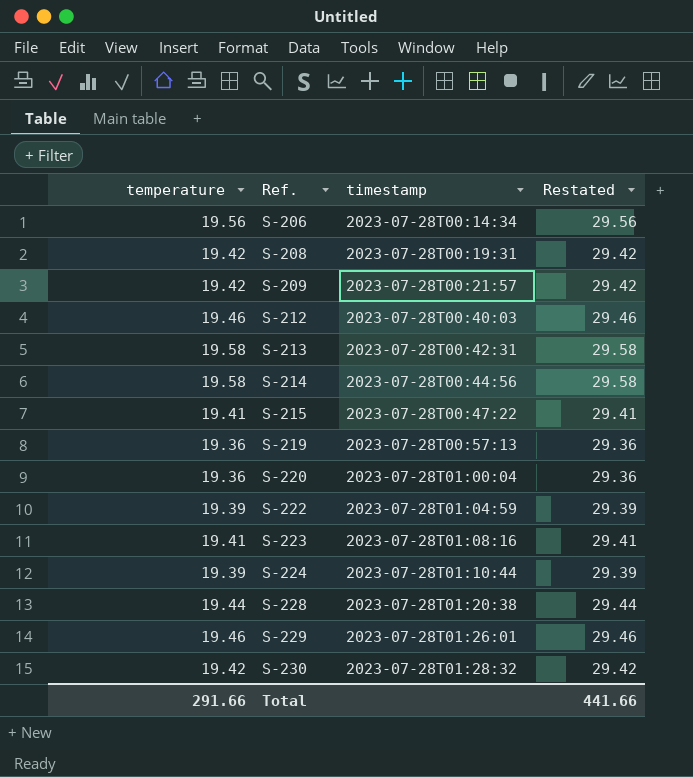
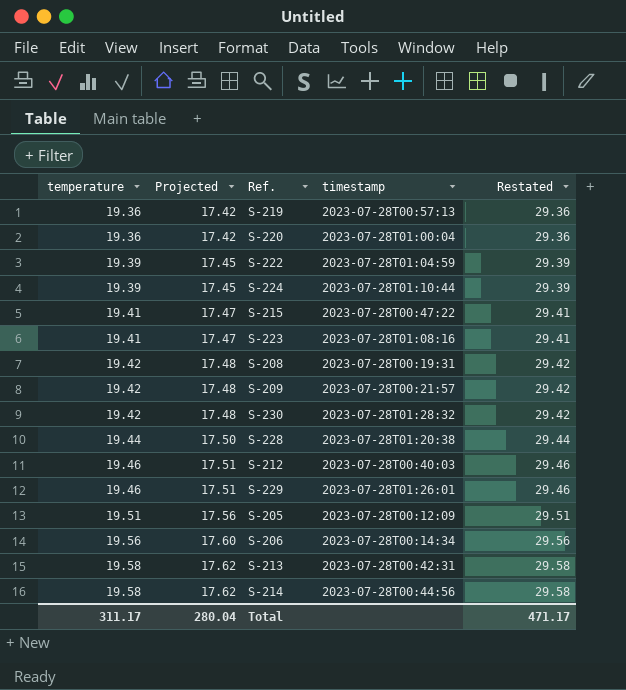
row order: Ref. ascending -> temperature ascending
column Projected | formula: none -> [temperature] * 0.9
row S-205: none -> 19.51 | 17.56 | 2023-07-28T00:12:09 | 29.51
Total | temperature: 291.66 -> 311.17
Total | Restated: 441.66 -> 471.17

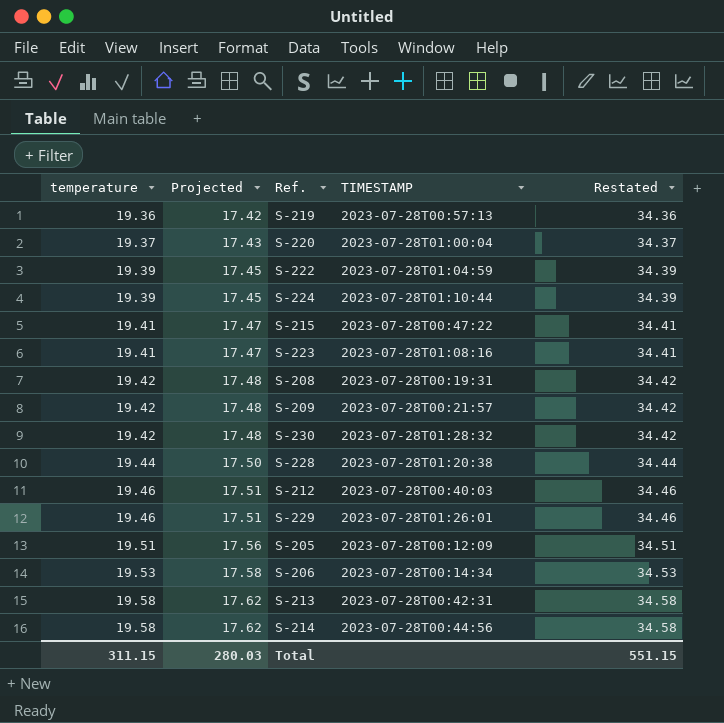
column name: timestamp -> TIMESTAMP
column Restated | formula: [temperature] + 10 -> [temperature] + 15
S-220 | temperature: 19.36 -> 19.37
S-220 | Projected: 17.42 -> 17.43
S-206 | temperature: 19.56 -> 19.53
S-206 | Projected: 17.60 -> 17.58
Total | temperature: 311.17 -> 311.15
Total | Projected: 280.04 -> 280.03
Total | Restated: 471.17 -> 551.15

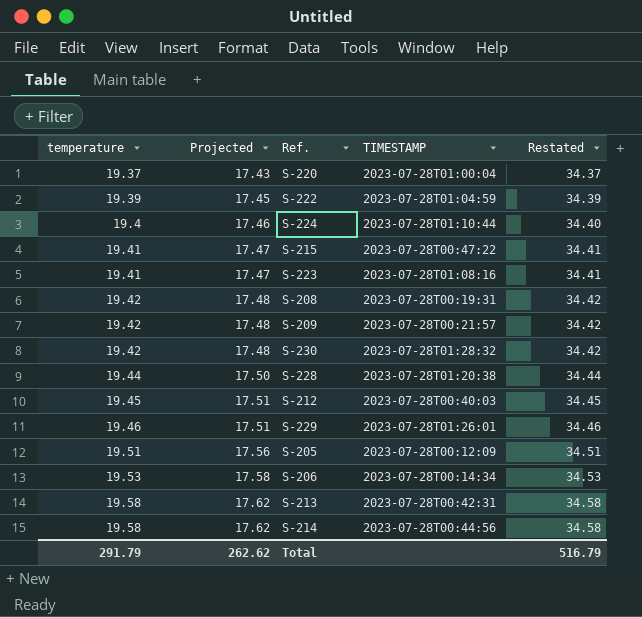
row S-219: 19.36 | 17.42 | 2023-07-28T00:57:13 | 34.36 -> none
S-224 | temperature: 19.39 -> 19.4
S-224 | Projected: 17.45 -> 17.46
S-224 | Restated: 34.39 -> 34.40
S-212 | temperature: 19.46 -> 19.45
S-212 | Restated: 34.46 -> 34.45
Total | temperature: 311.15 -> 291.79
Total | Projected: 280.03 -> 262.62
Total | Restated: 551.15 -> 516.79

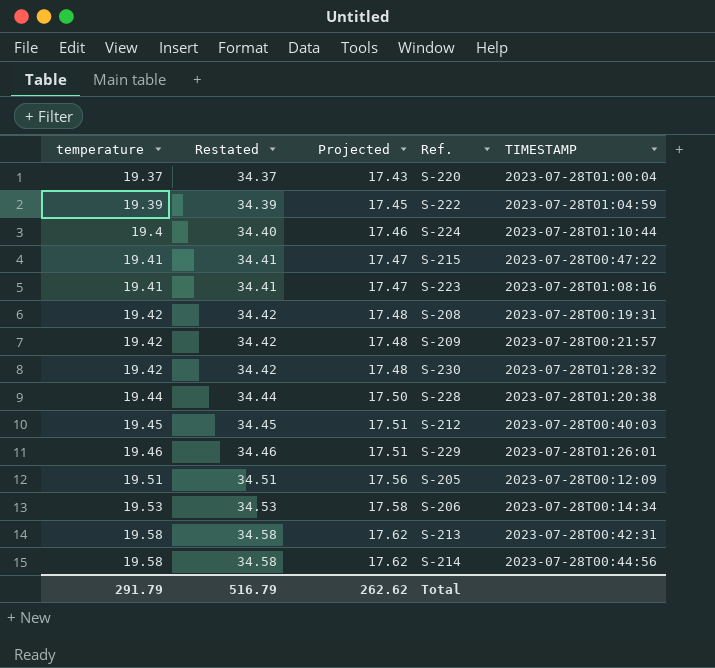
column Restated | position: 5 -> 2

